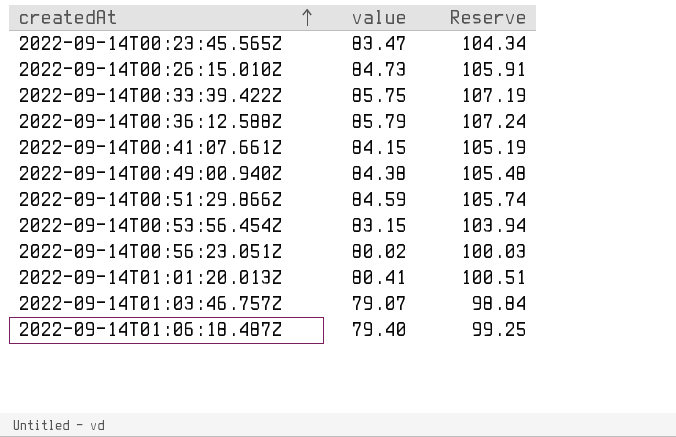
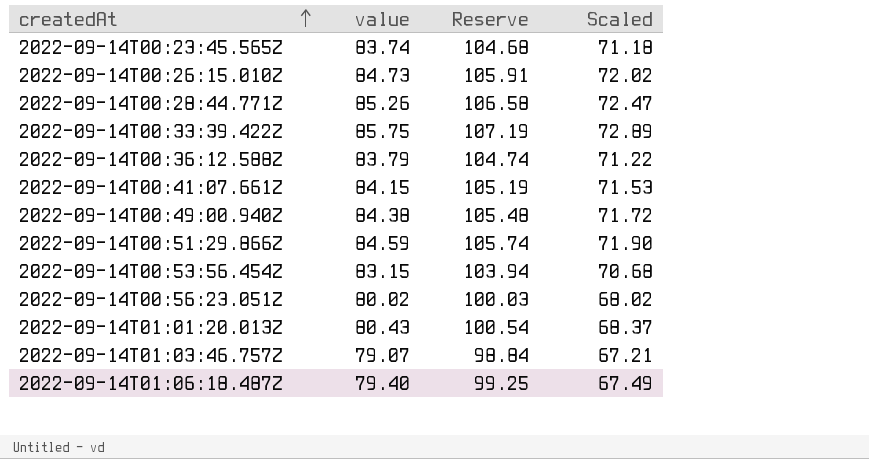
column Scaled | formula: none -> [value] * 0.85
2022-09-14T00:23:45.565Z | value: 83.47 -> 83.74
2022-09-14T00:23:45.565Z | Reserve: 104.34 -> 104.68
row 2022-09-14T00:28:44.771Z: none -> 85.26 | 106.58 | 72.47
2022-09-14T00:36:12.588Z | value: 85.79 -> 83.79
2022-09-14T00:36:12.588Z | Reserve: 107.24 -> 104.74
2022-09-14T01:01:20.013Z | value: 80.41 -> 80.43
2022-09-14T01:01:20.013Z | Reserve: 100.51 -> 100.54

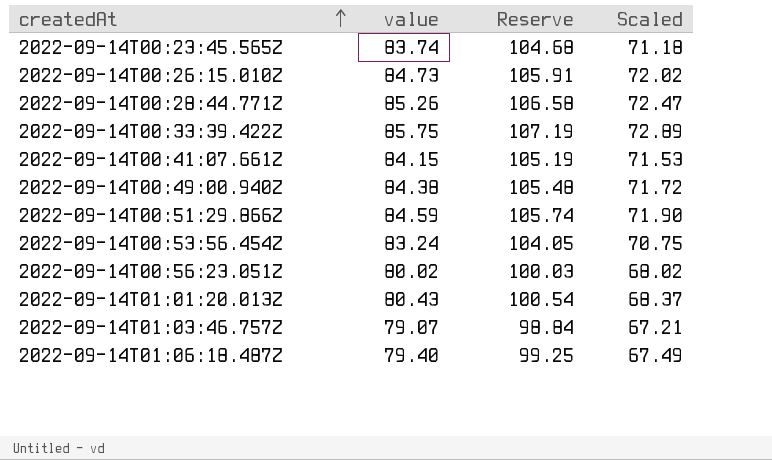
row 2022-09-14T00:36:12.588Z: 83.79 | 104.74 | 71.22 -> none
2022-09-14T00:53:56.454Z | value: 83.15 -> 83.24
2022-09-14T00:53:56.454Z | Reserve: 103.94 -> 104.05
2022-09-14T00:53:56.454Z | Scaled: 70.68 -> 70.75

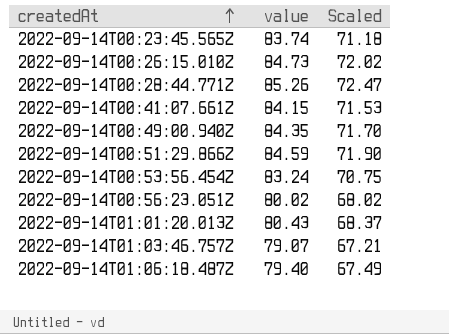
column Reserve | formula: [value] * 1.25 -> none
row 2022-09-14T00:33:39.422Z: 85.75 | 107.19 | 72.89 -> none
2022-09-14T00:49:00.940Z | value: 84.38 -> 84.35
2022-09-14T00:49:00.940Z | Scaled: 71.72 -> 71.70

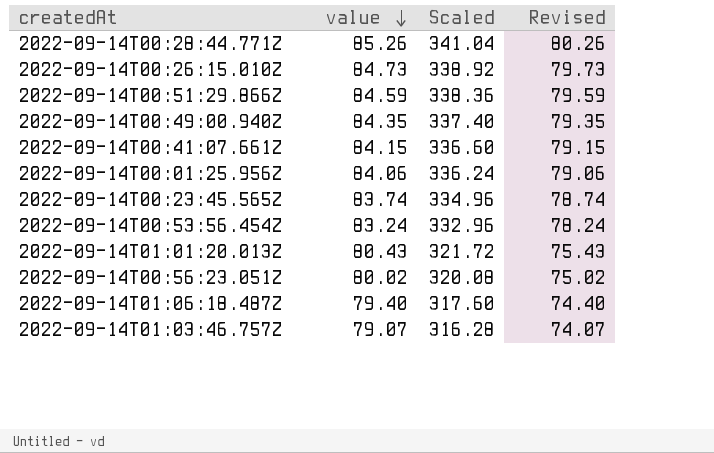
row order: createdAt ascending -> value descending
column Scaled | formula: [value] * 0.85 -> [value] * 4
column Revised | formula: none -> [value] - 5
row 2022-09-14T00:01:25.956Z: none -> 84.06 | 336.24 | 79.06

